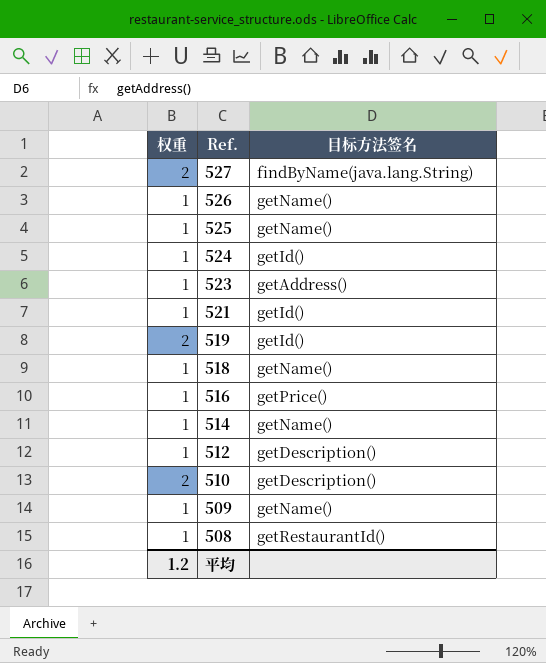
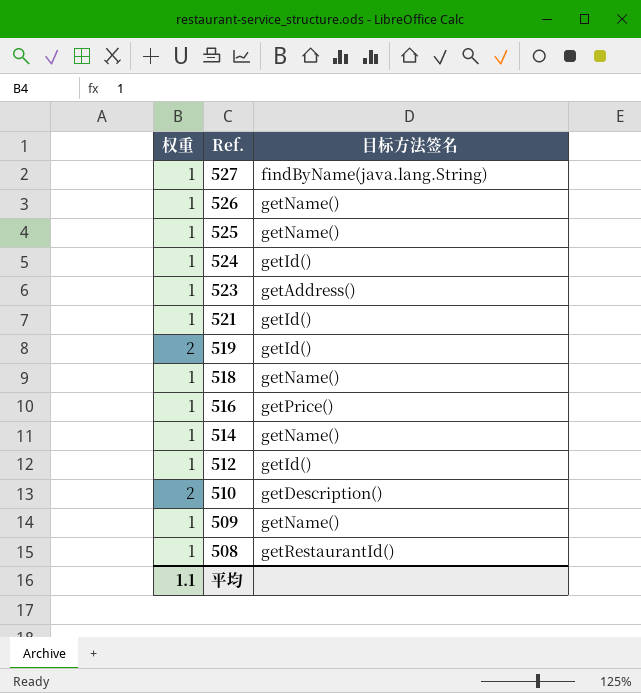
527 | 权重: 2 -> 1
512 | 目标方法签名: getDescription() -> getId()
平均 | 权重: 1.2 -> 1.1

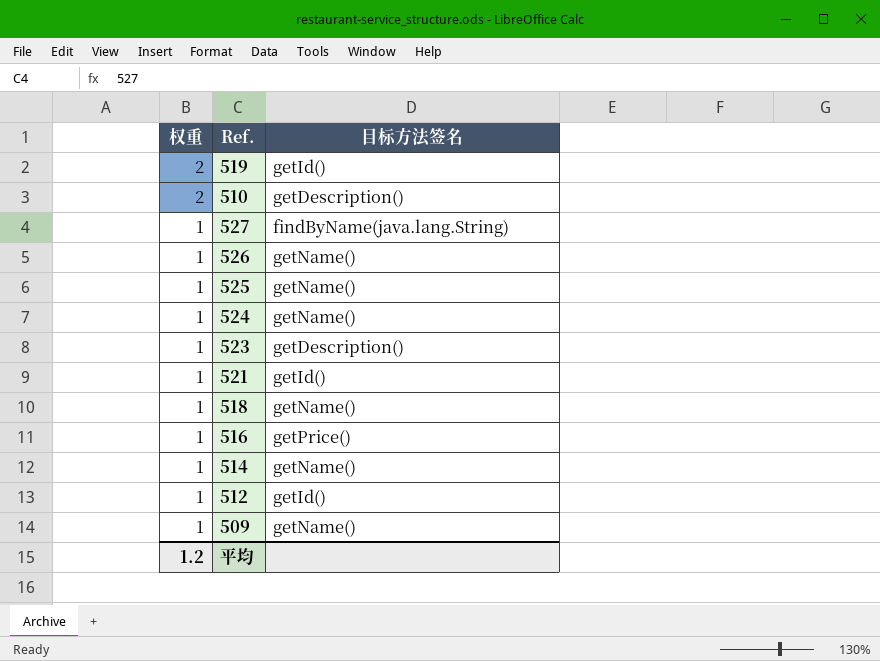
row order: Ref. descending -> 权重 descending
row 508: 1 | getRestaurantId() -> none
524 | 目标方法签名: getId() -> getName()
523 | 目标方法签名: getAddress() -> getDescription()
平均 | 权重: 1.1 -> 1.2

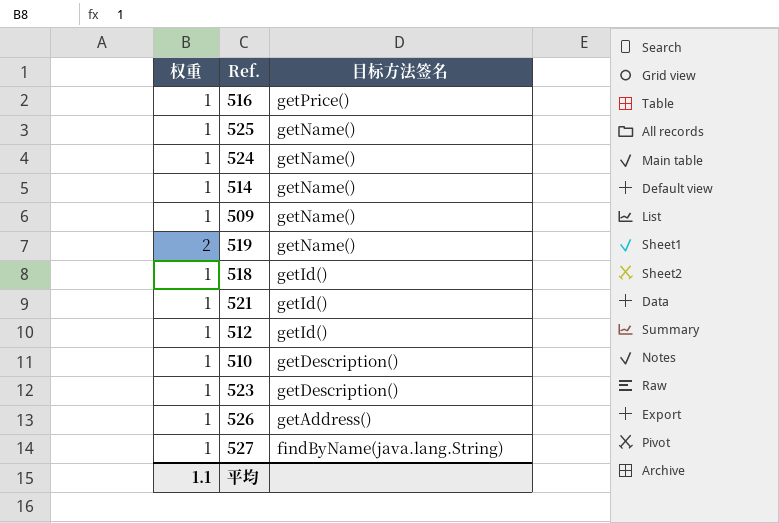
row order: 权重 descending -> 目标方法签名 descending
519 | 目标方法签名: getId() -> getName()
518 | 目标方法签名: getName() -> getId()
510 | 权重: 2 -> 1
526 | 目标方法签名: getName() -> getAddress()
平均 | 权重: 1.2 -> 1.1

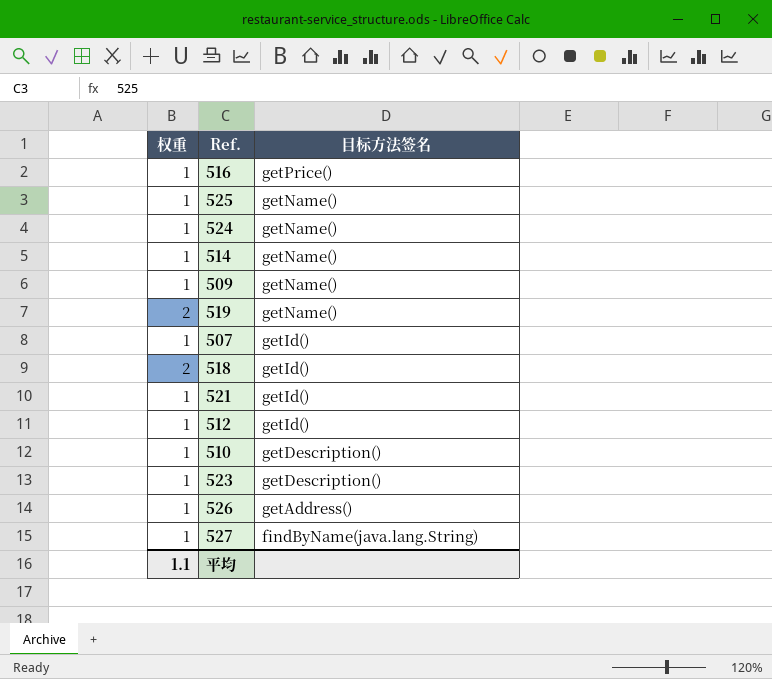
row 507: none -> 1 | getId()
518 | 权重: 1 -> 2

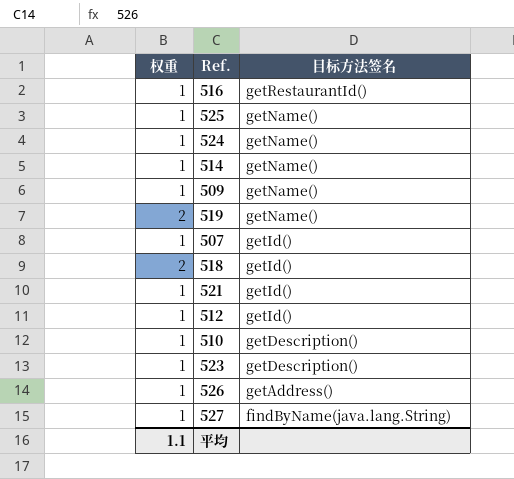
516 | 目标方法签名: getPrice() -> getRestaurantId()

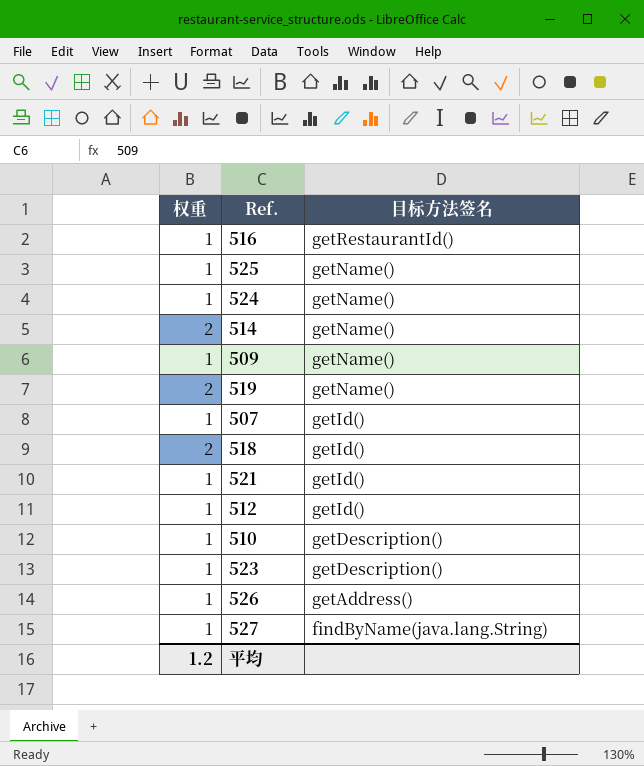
514 | 权重: 1 -> 2
平均 | 权重: 1.1 -> 1.2

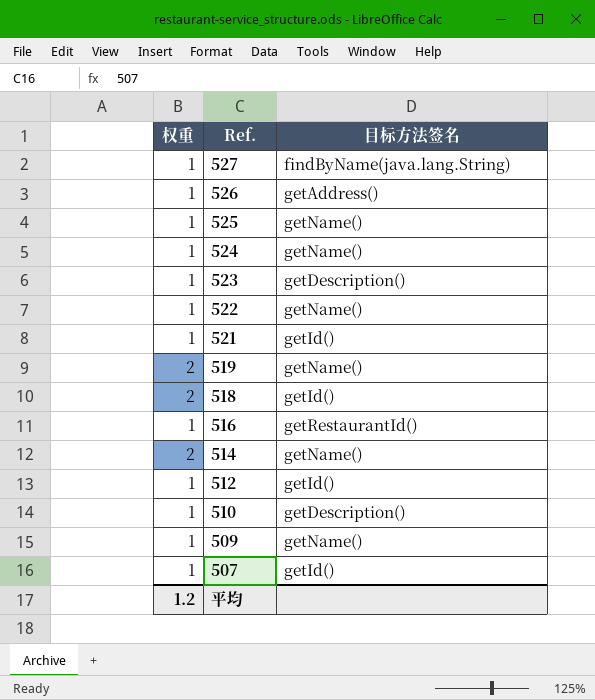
row order: 目标方法签名 descending -> Ref. descending
row 522: none -> 1 | getName()

